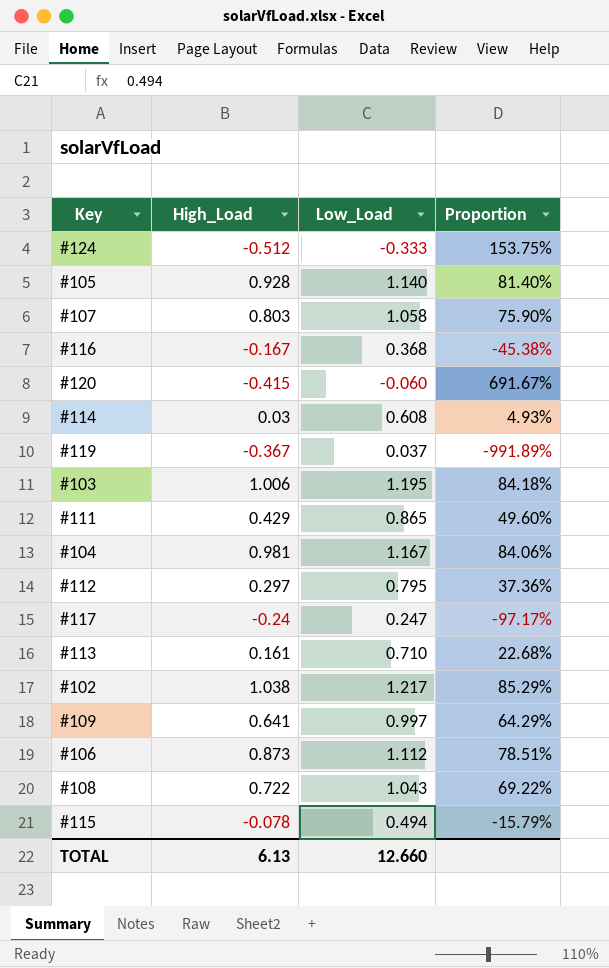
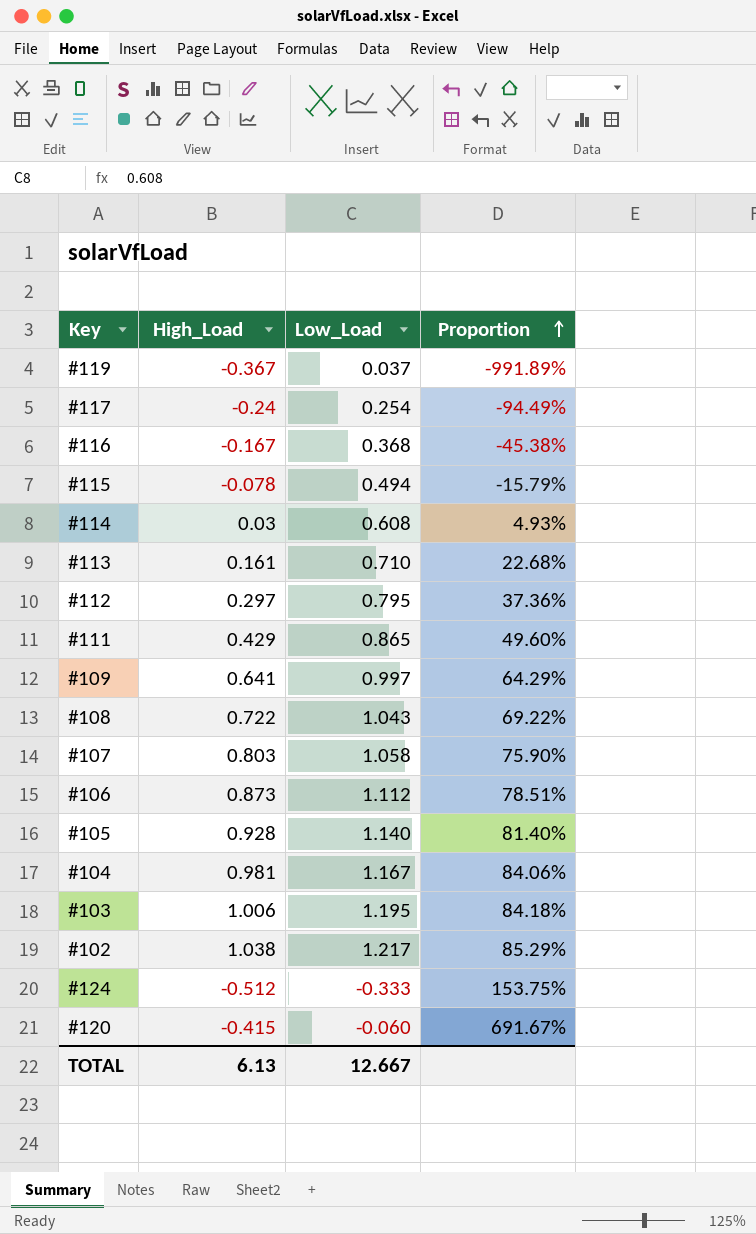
row order: none -> Proportion ascending
#117 | Low_Load: 0.247 -> 0.254
#117 | Proportion: -97.17% -> -94.49%
TOTAL | Low_Load: 12.660 -> 12.667

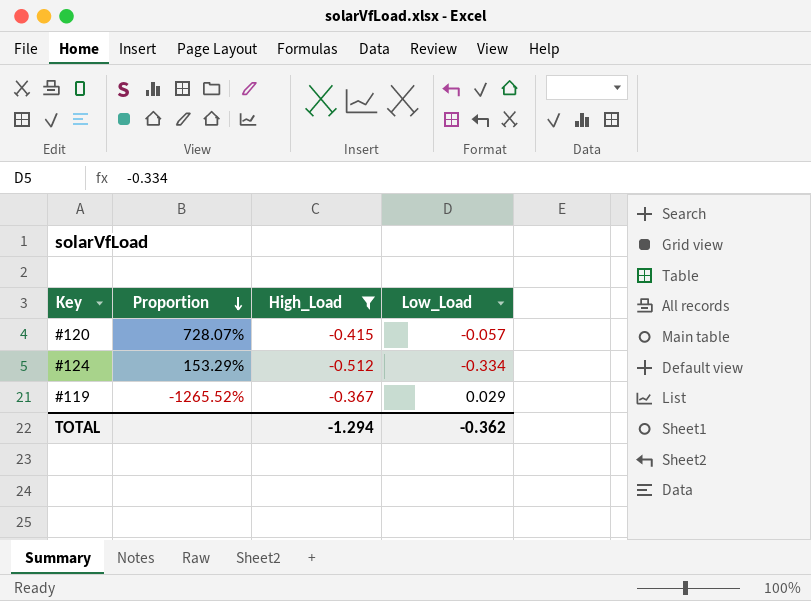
filter: none -> High_Load <= -0.367
row order: Proportion ascending -> Proportion descending
column Proportion | position: 4 -> 2
#120 | Proportion: 691.67% -> 728.07%
#120 | Low_Load: -0.060 -> -0.057
#124 | Proportion: 153.75% -> 153.29%
#124 | Low_Load: -0.333 -> -0.334
#119 | Proportion: -991.89% -> -1265.52%
#119 | Low_Load: 0.037 -> 0.029
TOTAL | High_Load: 6.13 -> -1.294
TOTAL | Low_Load: 12.667 -> -0.362

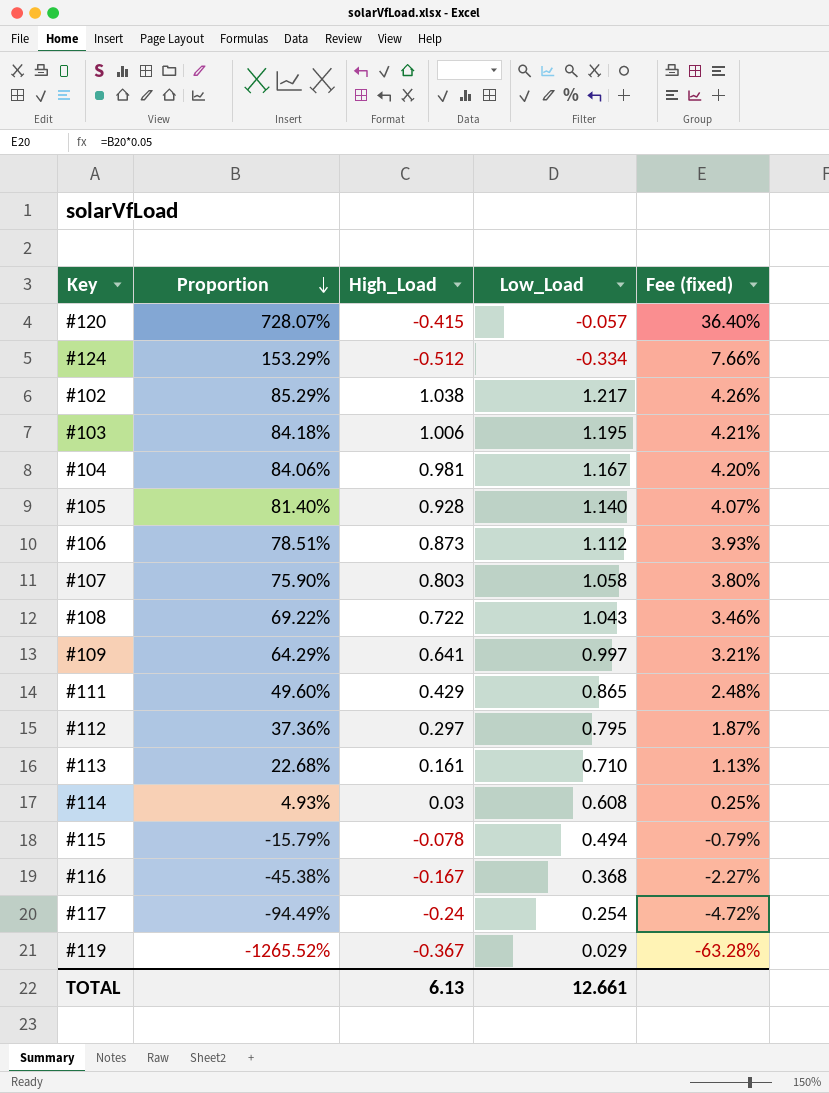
filter: High_Load <= -0.367 -> none
column Fee (fixed) | formula: none -> [Proportion] * 0.05
TOTAL | High_Load: -1.294 -> 6.13
TOTAL | Low_Load: -0.362 -> 12.661

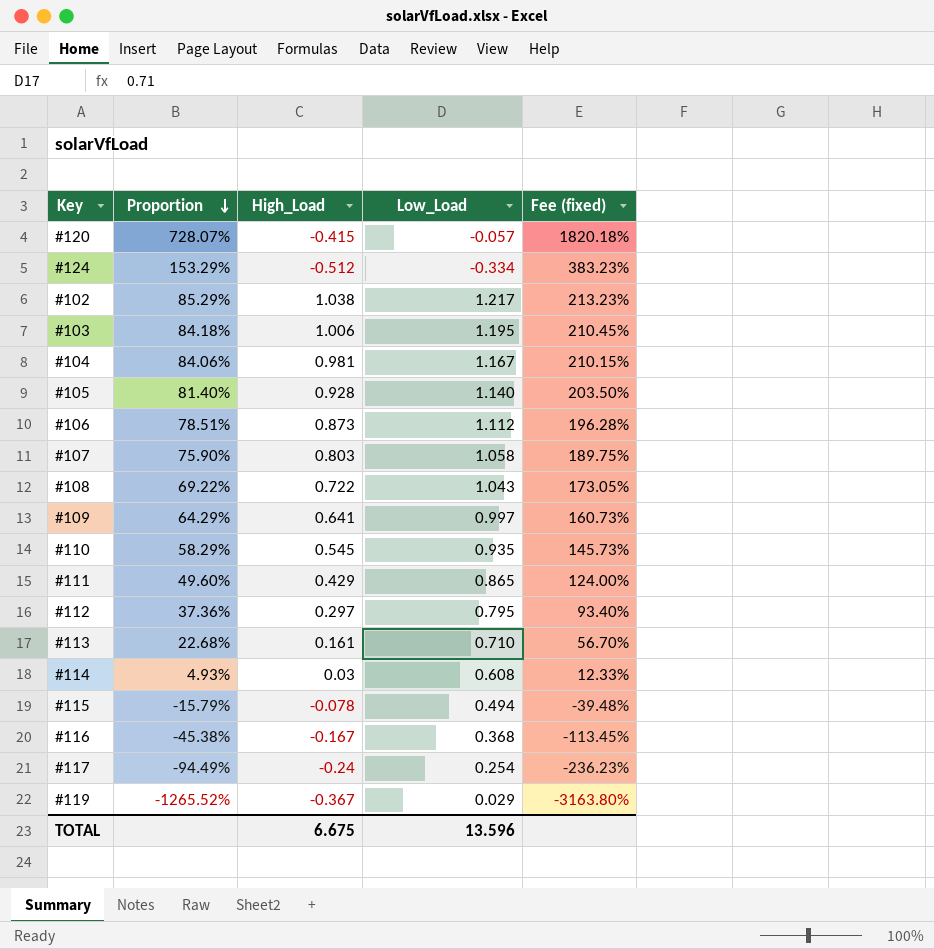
column Fee (fixed) | formula: [Proportion] * 0.05 -> [Proportion] * 2.5
row #110: none -> 58.29% | 0.545 | 0.935 | 145.73%
TOTAL | High_Load: 6.13 -> 6.675
TOTAL | Low_Load: 12.661 -> 13.596

